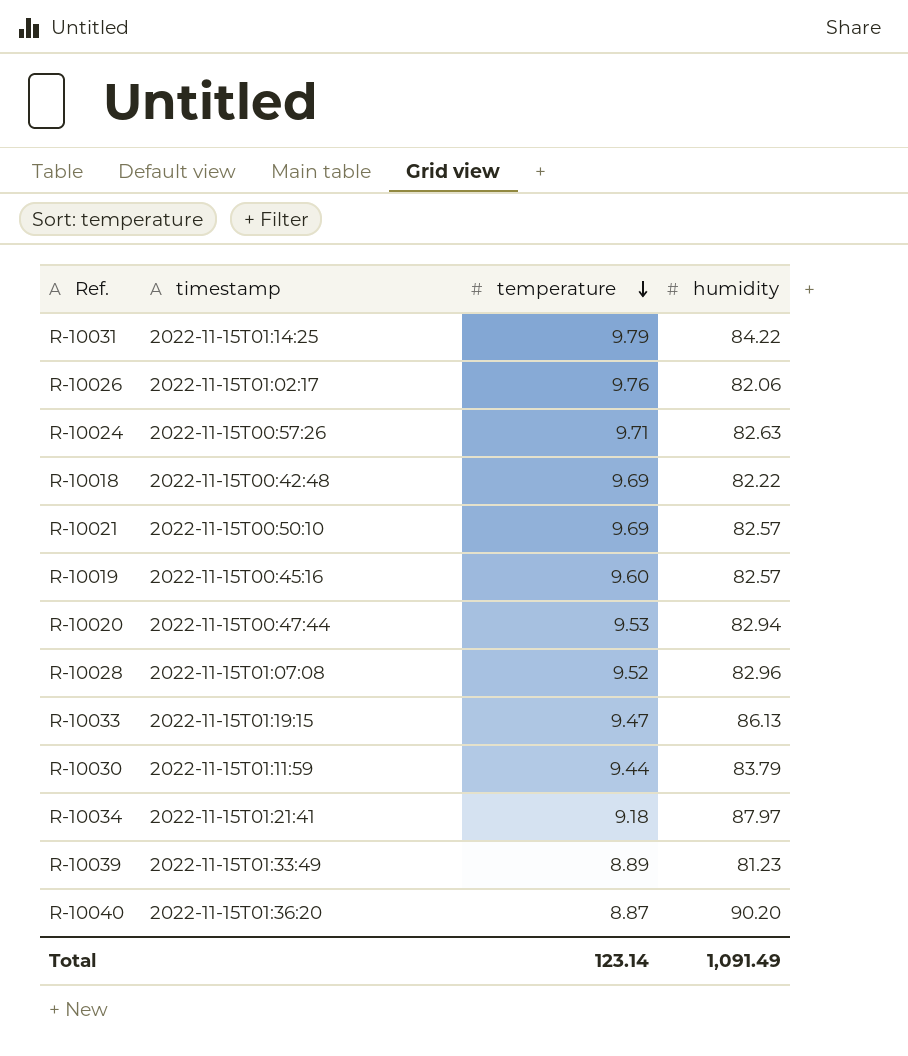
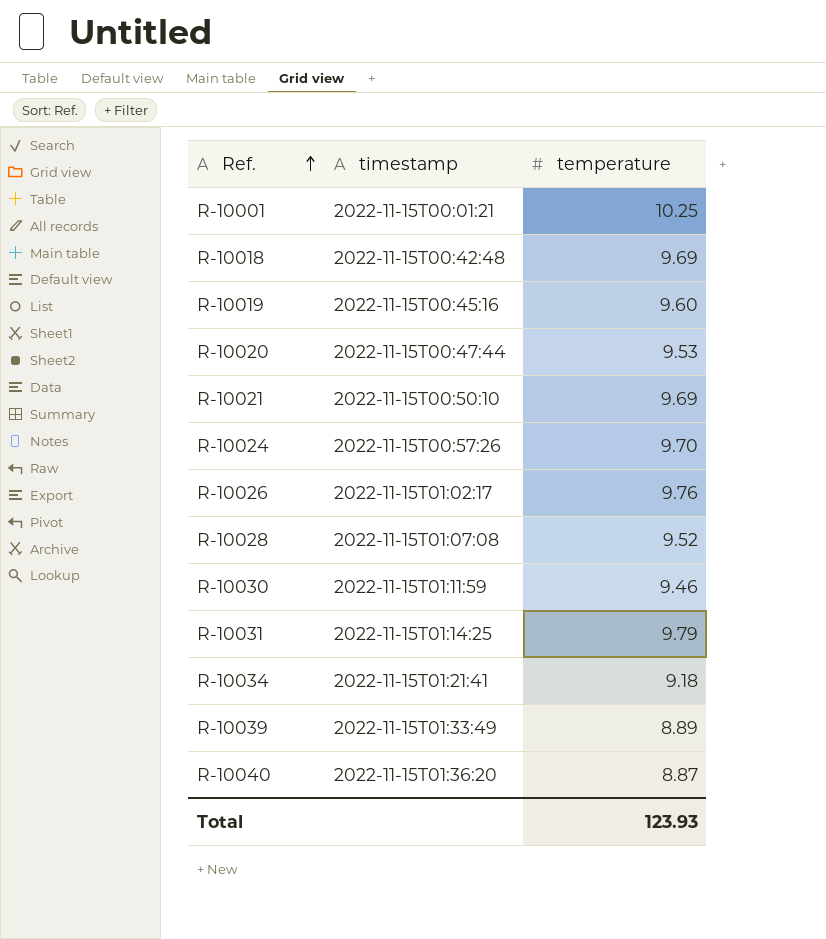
row order: temperature descending -> Ref. ascending
column humidity | position: 4 -> none
row R-10033: 2022-11-15T01:19:15 | 9.47 | 86.13 -> none
row R-10001: none -> 2022-11-15T00:01:21 | 10.25
R-10024 | temperature: 9.71 -> 9.70
R-10030 | temperature: 9.44 -> 9.46
Total | temperature: 123.14 -> 123.93

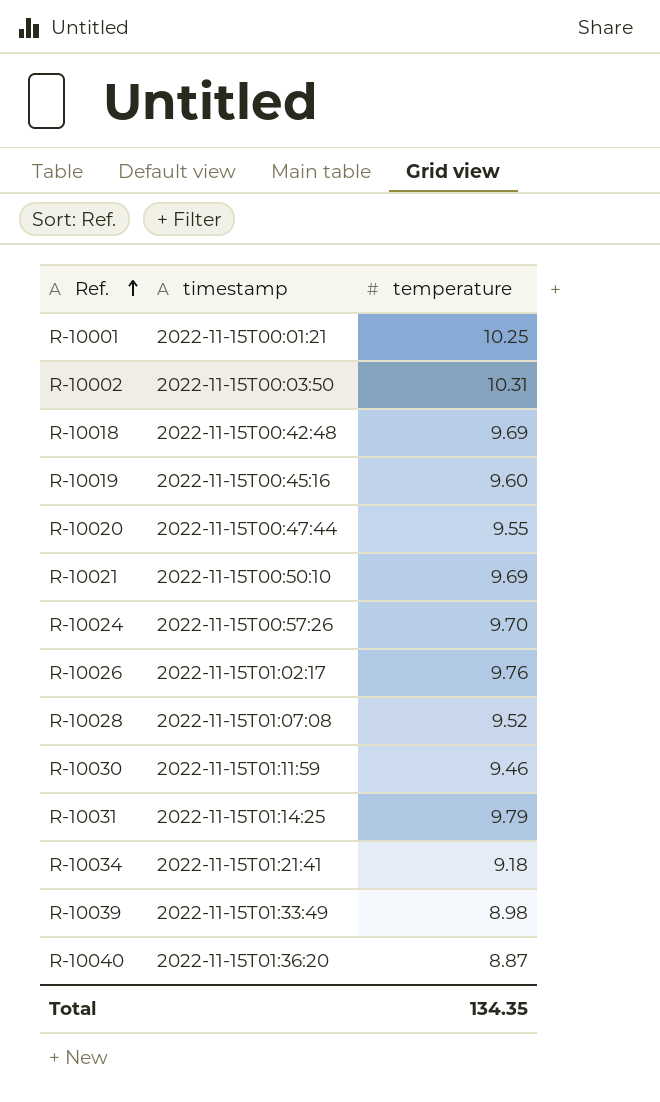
row R-10002: none -> 2022-11-15T00:03:50 | 10.31
R-10020 | temperature: 9.53 -> 9.55
R-10039 | temperature: 8.89 -> 8.98
Total | temperature: 123.93 -> 134.35

